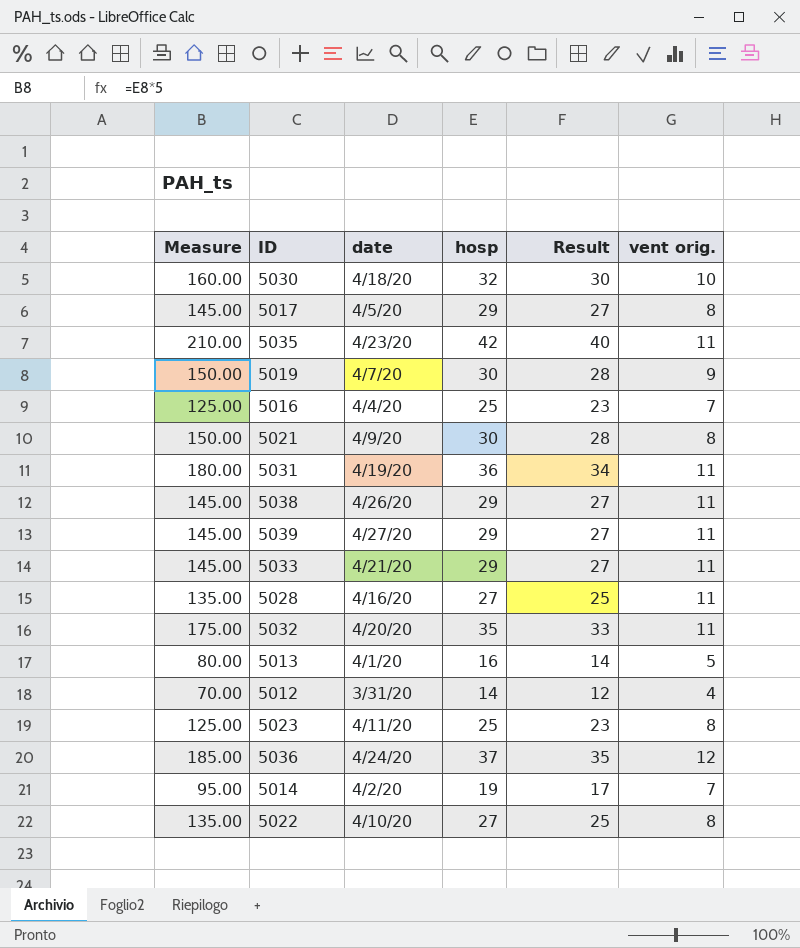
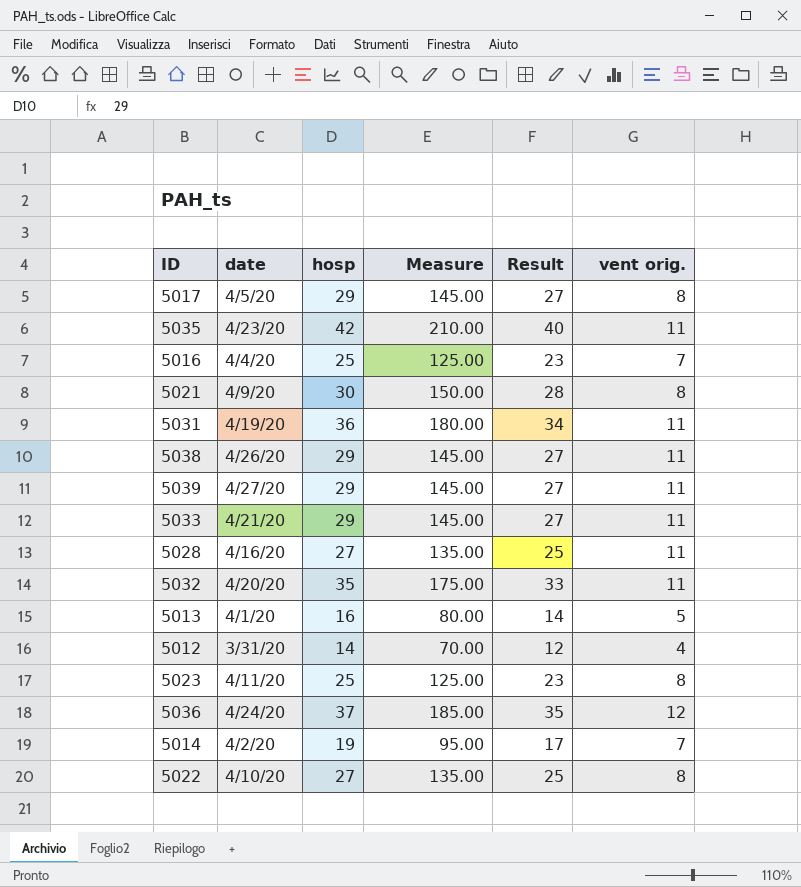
column Measure | position: 1 -> 4
row 5030: 160.00 | 4/18/20 | 32 | 30 | 10 -> none
row 5019: 150.00 | 4/7/20 | 30 | 28 | 9 -> none

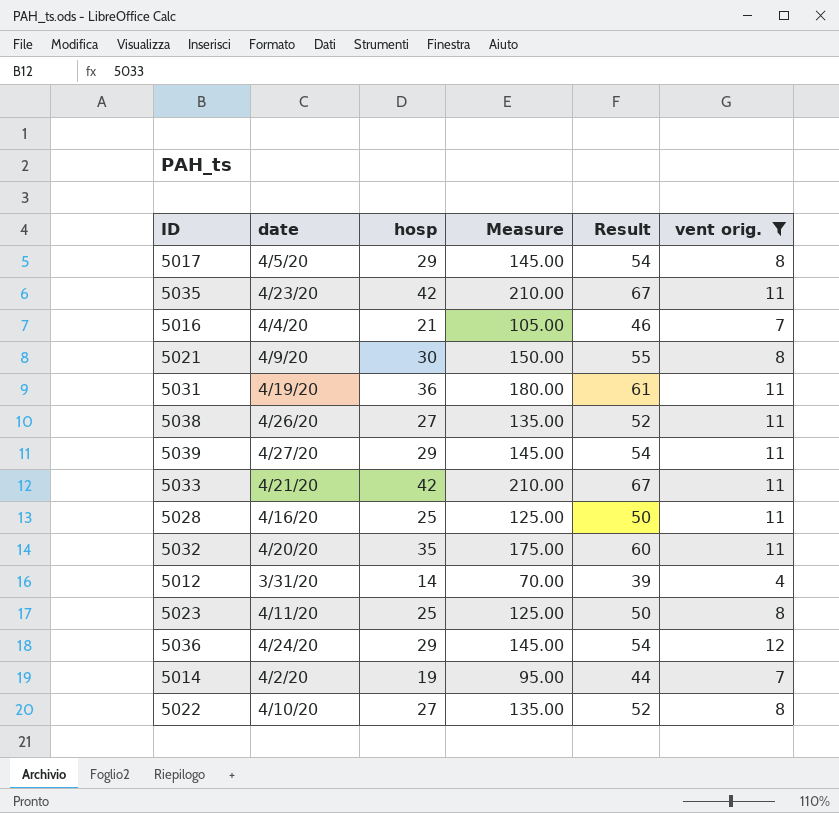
filter: none -> vent orig. != 5
column Result | formula: [hosp] - 2 -> [hosp] + 25
5016 | hosp: 25 -> 21
5016 | Measure: 125.00 -> 105.00
5038 | hosp: 29 -> 27
5038 | Measure: 145.00 -> 135.00
5033 | hosp: 29 -> 42
5033 | Measure: 145.00 -> 210.00
5028 | hosp: 27 -> 25
5028 | Measure: 135.00 -> 125.00
5036 | hosp: 37 -> 29
5036 | Measure: 185.00 -> 145.00

